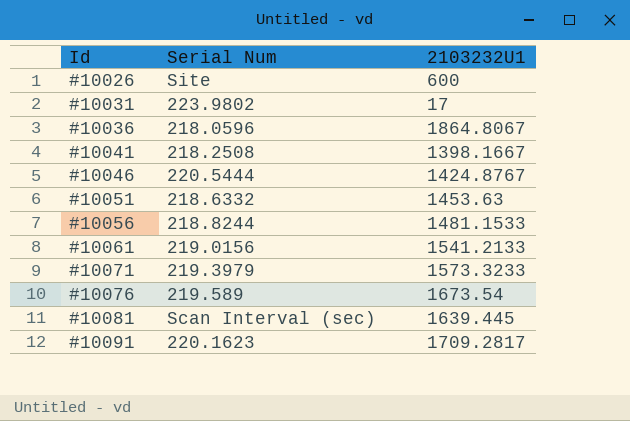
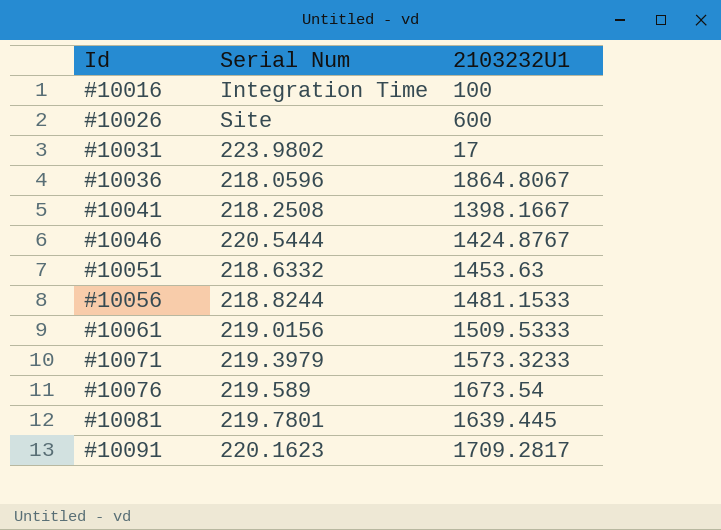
row #10016: none -> Integration Time | 100
#10061 | 2103232U1: 1541.2133 -> 1509.5333
#10081 | Serial Num: Scan Interval (sec) -> 219.7801

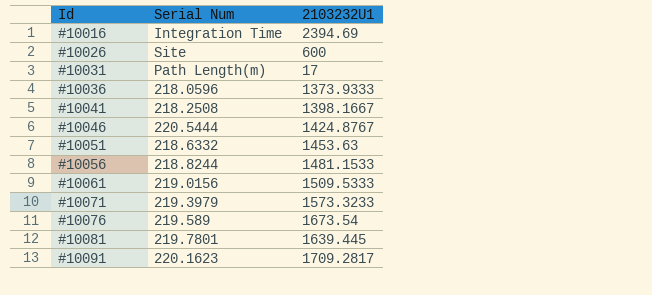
#10016 | 2103232U1: 100 -> 2394.69
#10031 | Serial Num: 223.9802 -> Path Length(m)
#10036 | 2103232U1: 1864.8067 -> 1373.9333

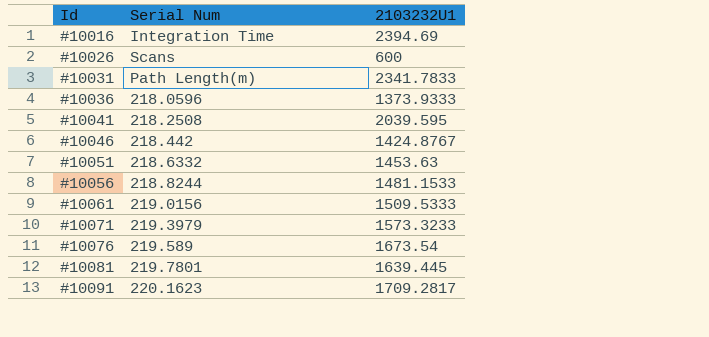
#10026 | Serial Num: Site -> Scans
#10031 | 2103232U1: 17 -> 2341.7833
#10041 | 2103232U1: 1398.1667 -> 2039.595
#10046 | Serial Num: 220.5444 -> 218.442

